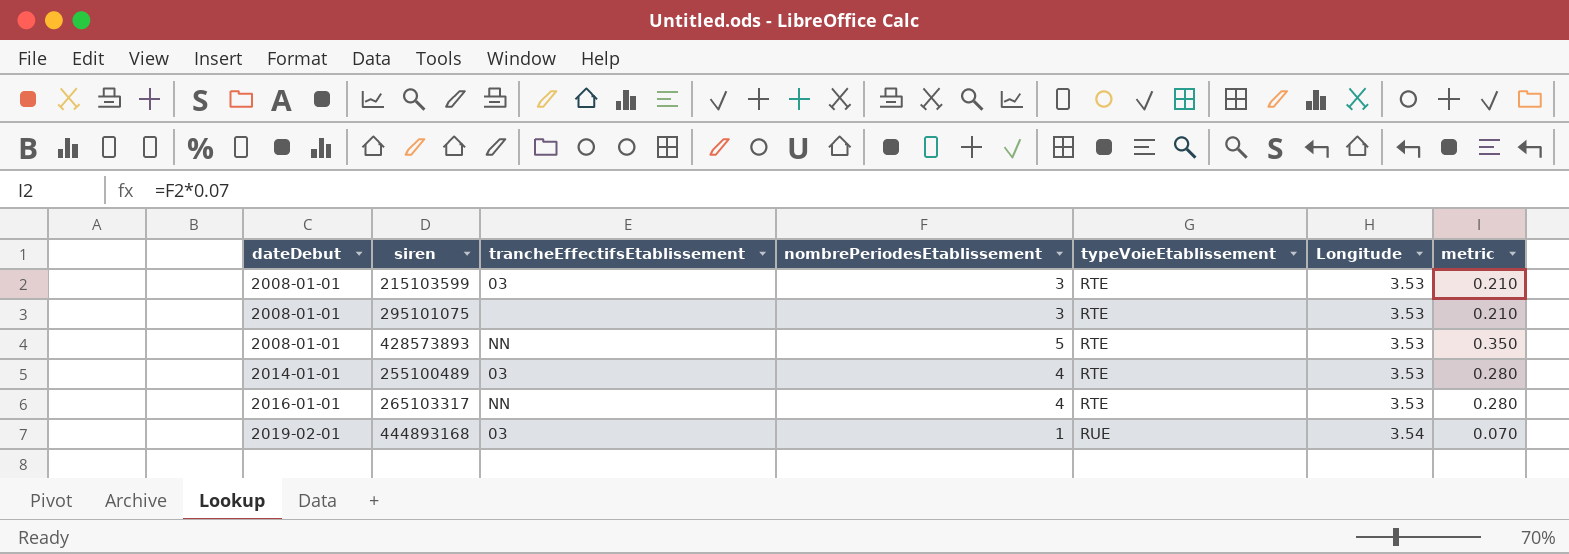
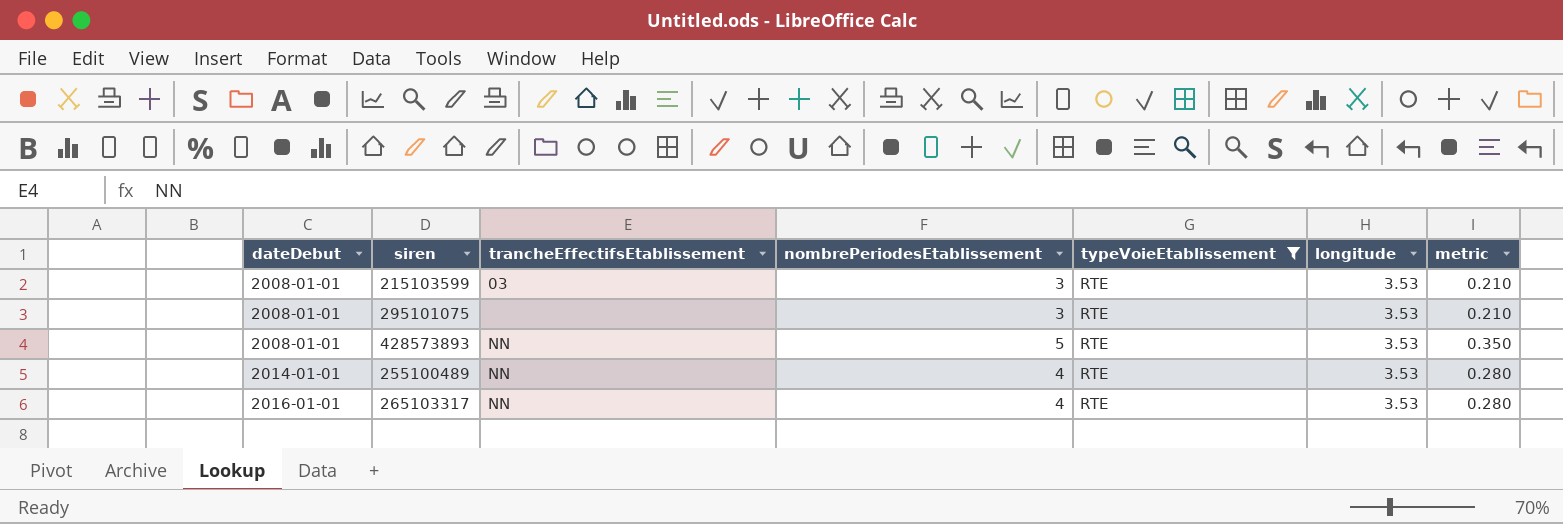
filter: none -> typeVoieEtablissement = RTE
column name: Longitude -> longitude
255100489 | trancheEffectifsEtablissement: 03 -> NN

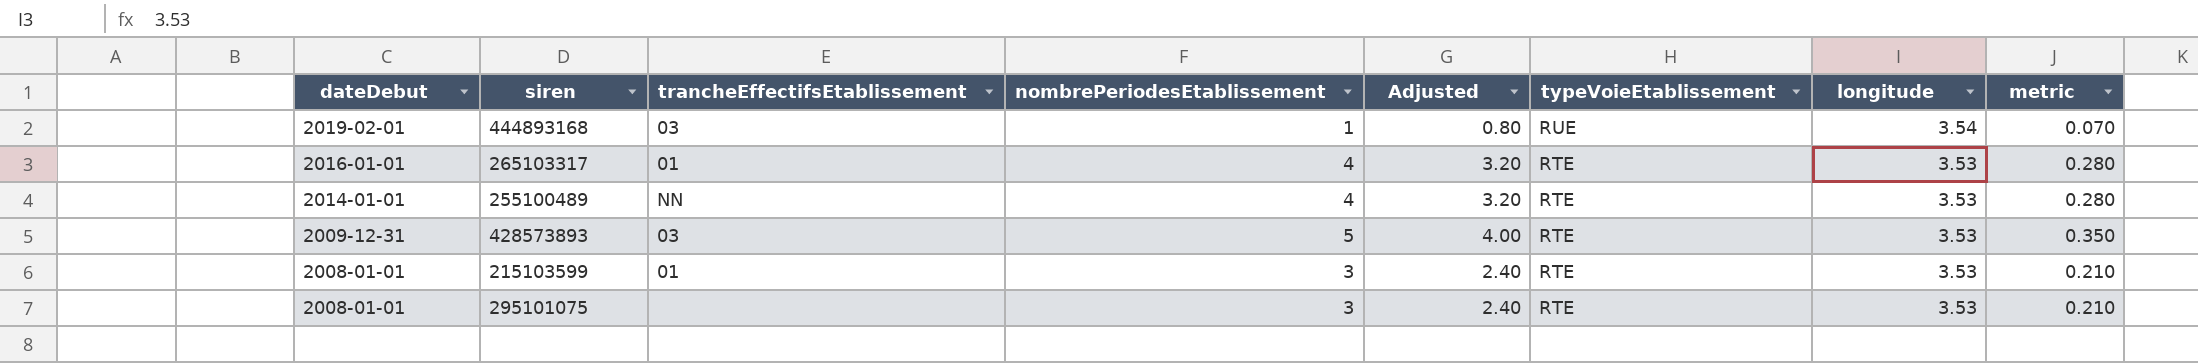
filter: typeVoieEtablissement = RTE -> none
row order: dateDebut ascending -> dateDebut descending
column Adjusted | formula: none -> [nombrePeriodesEtablissement] * 0.8
265103317 | trancheEffectifsEtablissement: NN -> 01
428573893 | dateDebut: 2008-01-01 -> 2009-12-31
428573893 | trancheEffectifsEtablissement: NN -> 03
215103599 | trancheEffectifsEtablissement: 03 -> 01

